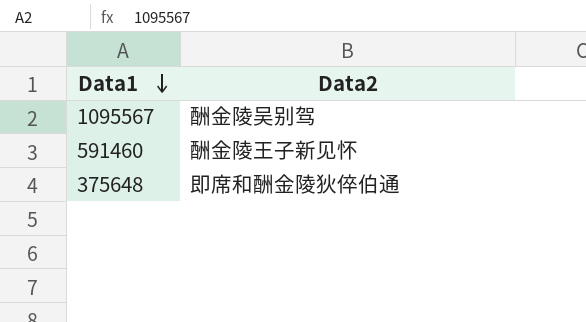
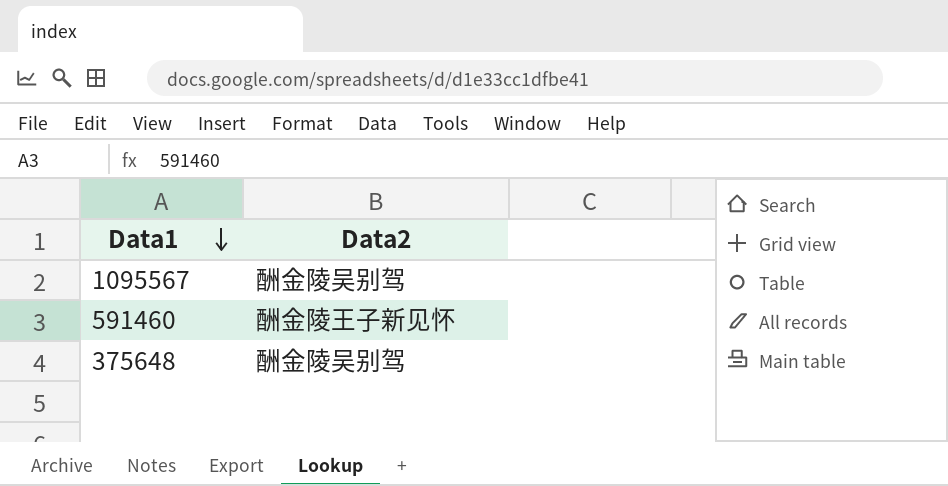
375648 | Data2: 即席和酬金陵狄倅伯通 -> 酬金陵吴别驾

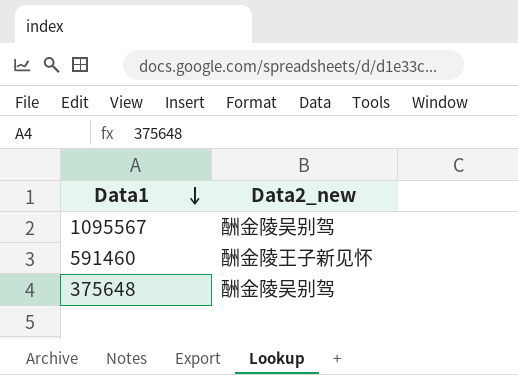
column name: Data2 -> Data2_new

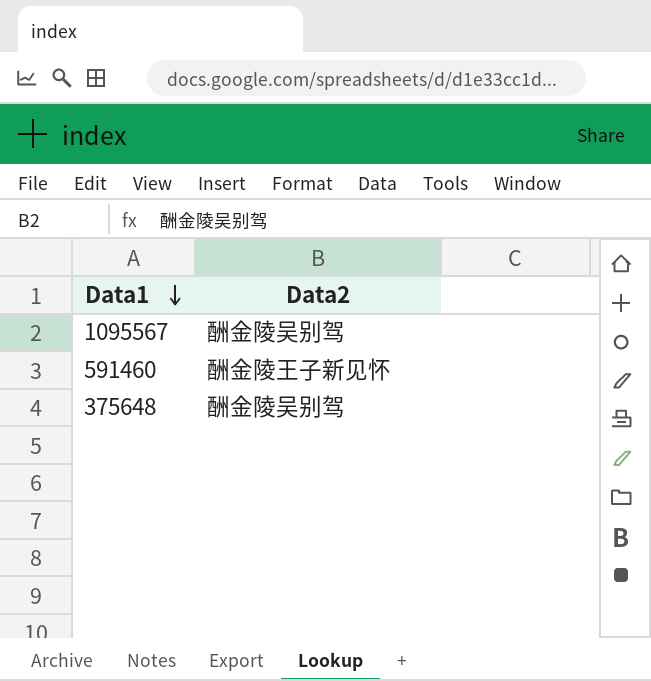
column name: Data2_new -> Data2

